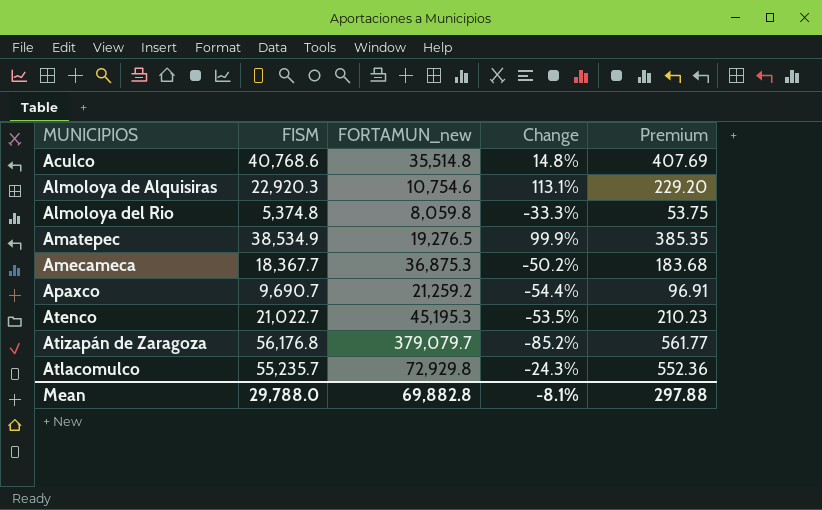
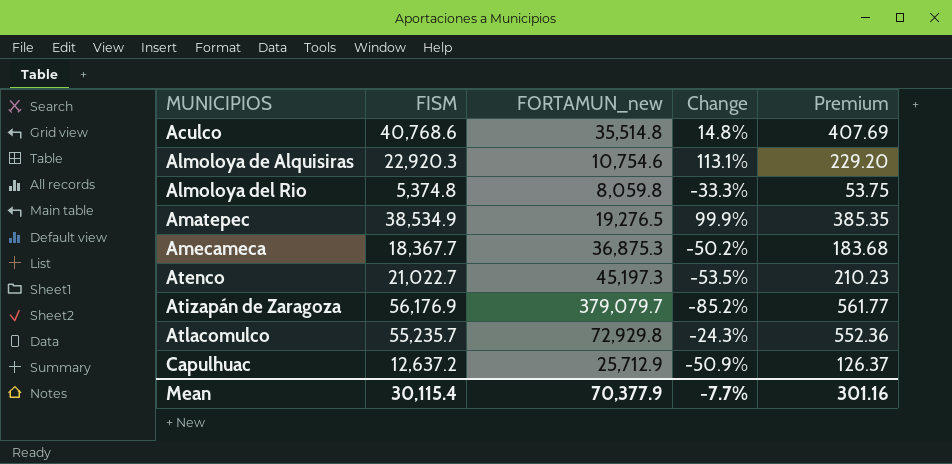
row Apaxco: 9,690.7 | 21,259.2 | -54.4% | 96.91 -> none
Atenco | FORTAMUN_new: 45,195.3 -> 45,197.3
Atizapán de Zaragoza | FISM: 56,176.8 -> 56,176.9
row Capulhuac: none -> 12,637.2 | 25,712.9 | -50.9% | 126.37
Mean | FISM: 29,788.0 -> 30,115.4
Mean | FORTAMUN_new: 69,882.8 -> 70,377.9
Mean | Change: -8.1% -> -7.7%
Mean | Premium: 297.88 -> 301.16

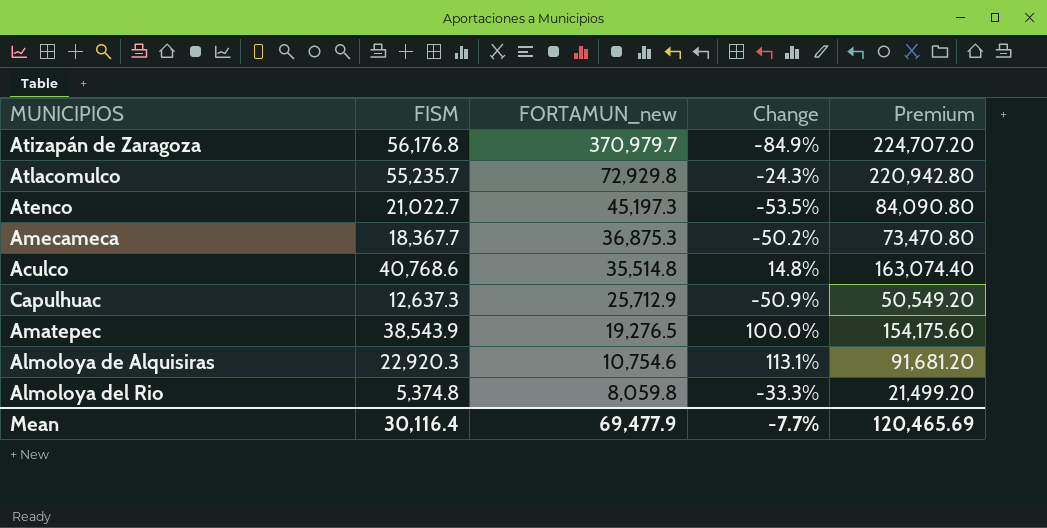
row order: MUNICIPIOS ascending -> FORTAMUN_new descending
column Premium | formula: [FISM] * 0.01 -> [FISM] * 4
Atizapán de Zaragoza | FISM: 56,176.9 -> 56,176.8
Atizapán de Zaragoza | FORTAMUN_new: 379,079.7 -> 370,979.7
Atizapán de Zaragoza | Change: -85.2% -> -84.9%
Capulhuac | FISM: 12,637.2 -> 12,637.3
Amatepec | FISM: 38,534.9 -> 38,543.9
Amatepec | Change: 99.9% -> 100.0%
Mean | FISM: 30,115.4 -> 30,116.4
Mean | FORTAMUN_new: 70,377.9 -> 69,477.9
Mean | Premium: 301.16 -> 120,465.69

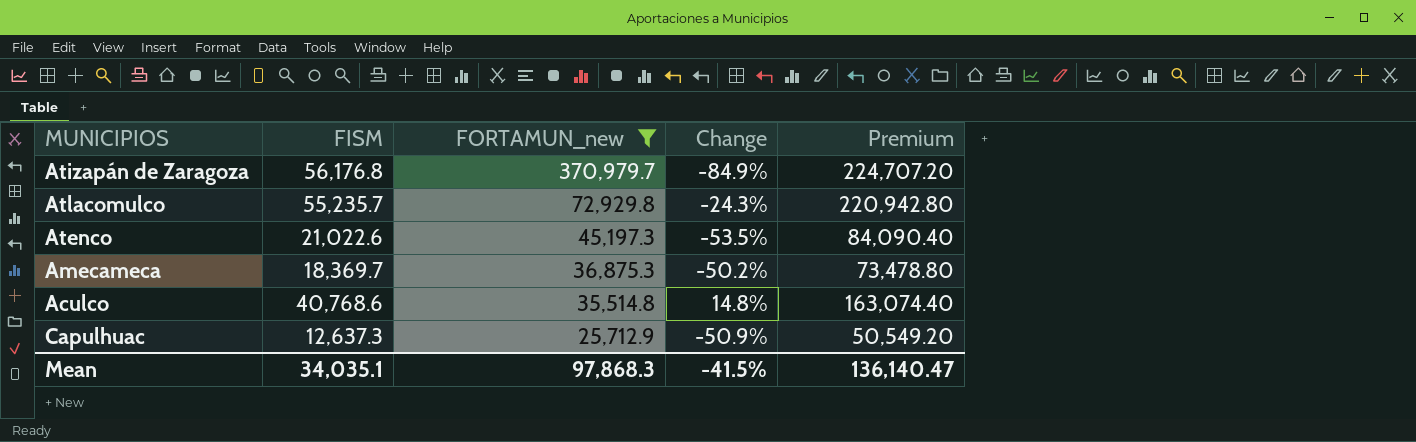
filter: none -> FORTAMUN_new >= 25,712.9
Atenco | FISM: 21,022.7 -> 21,022.6
Atenco | Premium: 84,090.80 -> 84,090.40
Amecameca | FISM: 18,367.7 -> 18,369.7
Amecameca | Premium: 73,470.80 -> 73,478.80
Mean | FISM: 30,116.4 -> 34,035.1
Mean | FORTAMUN_new: 69,477.9 -> 97,868.3
Mean | Change: -7.7% -> -41.5%
Mean | Premium: 120,465.69 -> 136,140.47

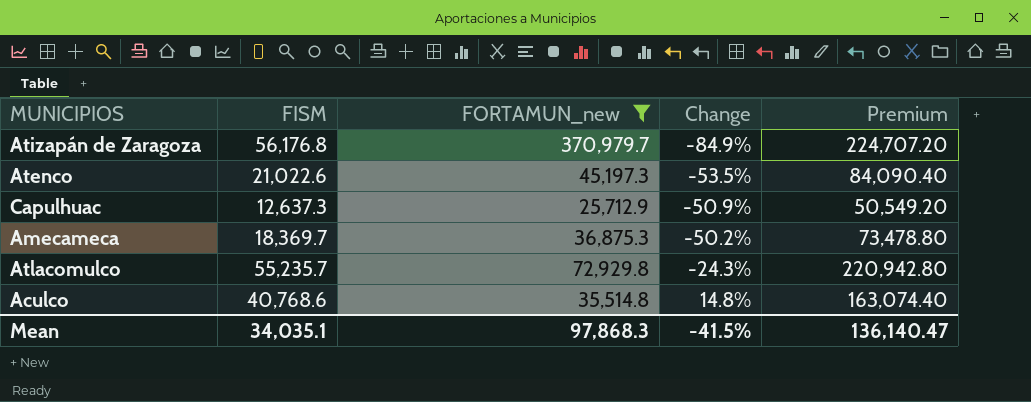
row order: FORTAMUN_new descending -> Change ascending

